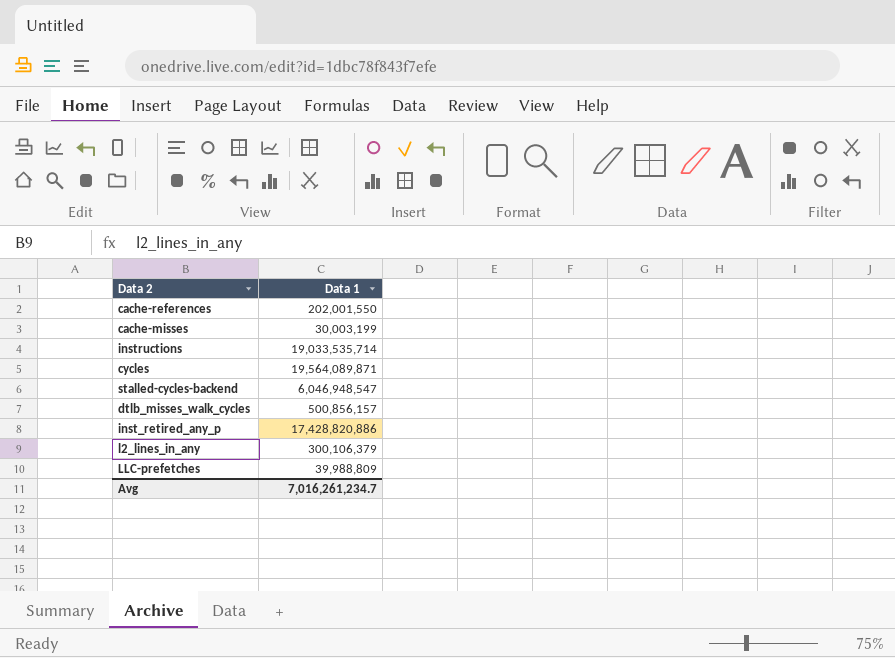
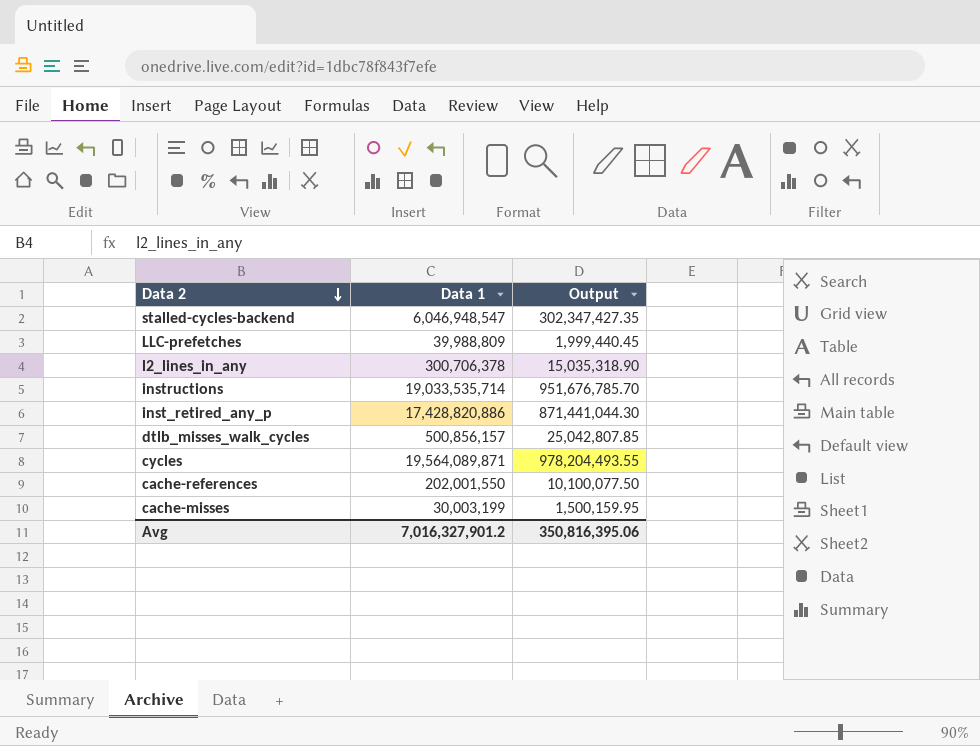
row order: none -> Data 2 descending
column Output | formula: none -> [Data 1] * 0.05
l2_lines_in_any | Data 1: 300,106,379 -> 300,706,378
Avg | Data 1: 7,016,261,234.7 -> 7,016,327,901.2

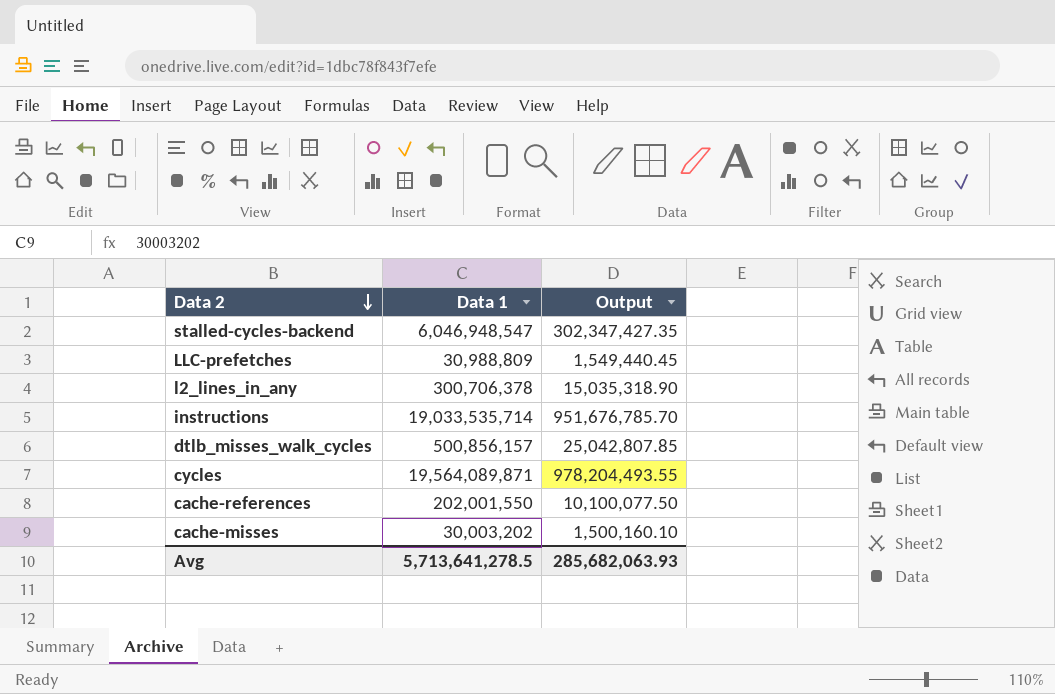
row inst_retired_any_p: 17,428,820,886 | 871,441,044.30 -> none
LLC-prefetches | Data 1: 39,988,809 -> 30,988,809
LLC-prefetches | Output: 1,999,440.45 -> 1,549,440.45
cache-misses | Data 1: 30,003,199 -> 30,003,202
cache-misses | Output: 1,500,159.95 -> 1,500,160.10
Avg | Data 1: 7,016,327,901.2 -> 5,713,641,278.5
Avg | Output: 350,816,395.06 -> 285,682,063.93

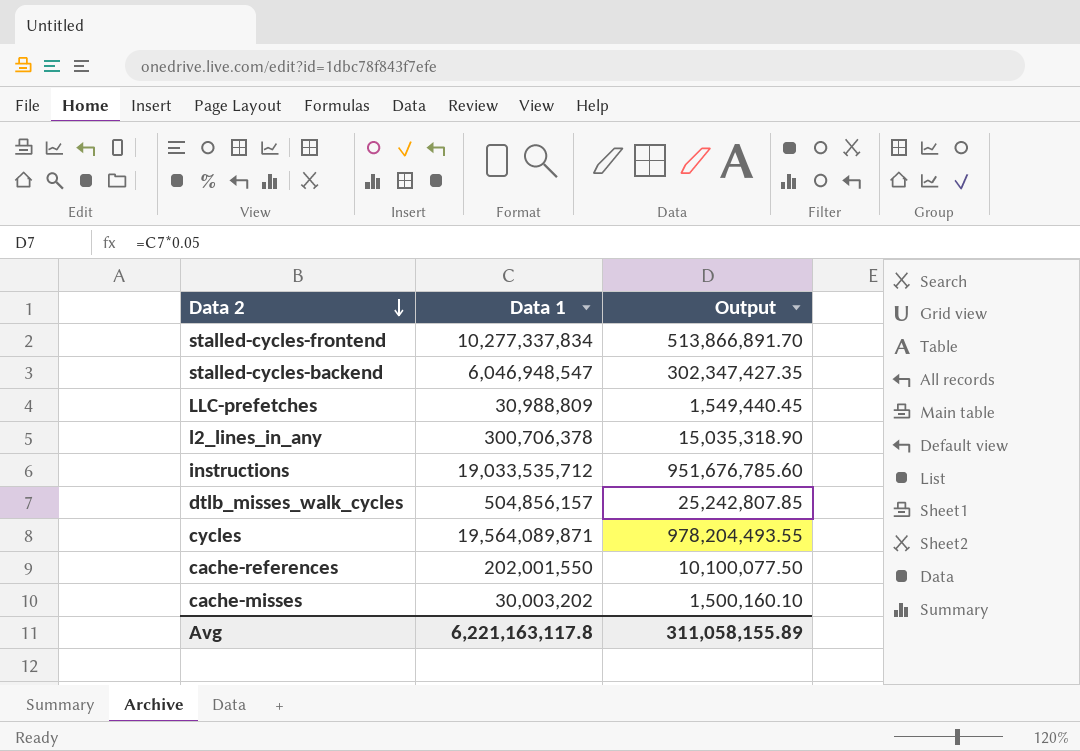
row stalled-cycles-frontend: none -> 10,277,337,834 | 513,866,891.70
instructions | Data 1: 19,033,535,714 -> 19,033,535,712
instructions | Output: 951,676,785.70 -> 951,676,785.60
dtlb_misses_walk_cycles | Data 1: 500,856,157 -> 504,856,157
dtlb_misses_walk_cycles | Output: 25,042,807.85 -> 25,242,807.85
Avg | Data 1: 5,713,641,278.5 -> 6,221,163,117.8
Avg | Output: 285,682,063.93 -> 311,058,155.89

